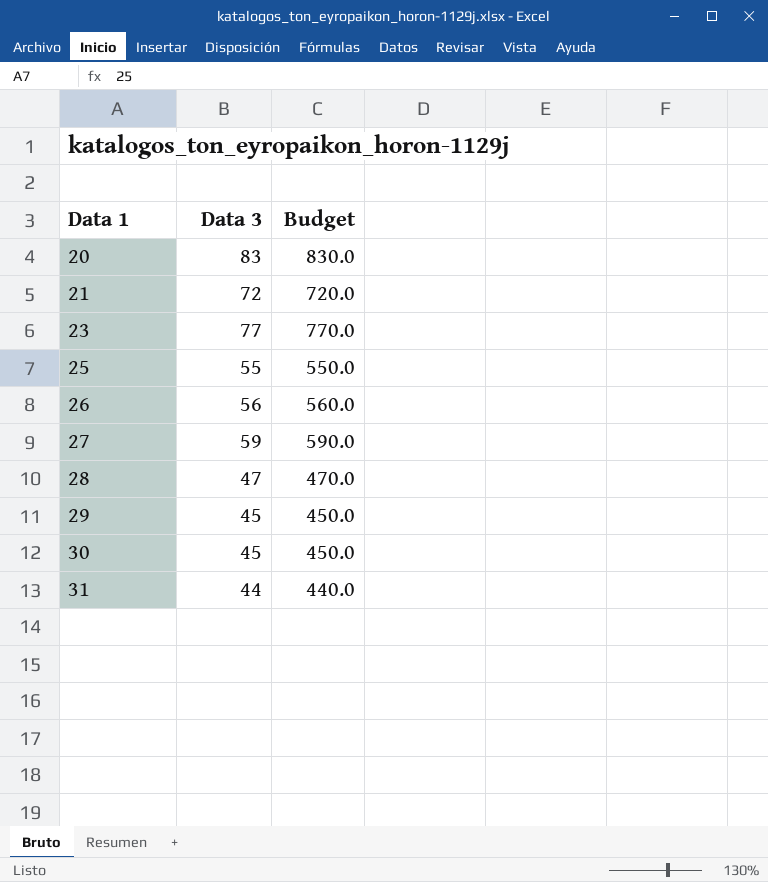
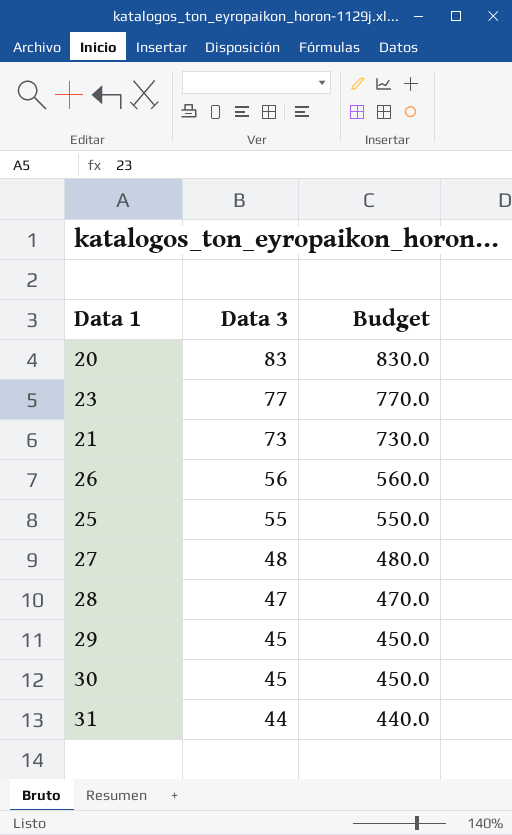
row order: Data 1 ascending -> Data 3 descending
21 | Data 3: 72 -> 73
21 | Budget: 720.0 -> 730.0
27 | Data 3: 59 -> 48
27 | Budget: 590.0 -> 480.0

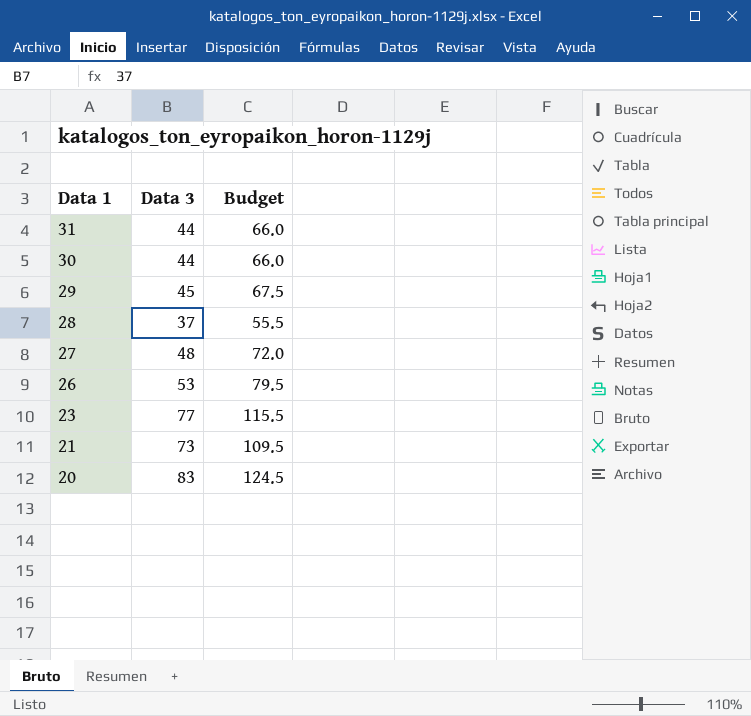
row order: Data 3 descending -> Data 1 descending
column Budget | formula: [Data 3] * 10 -> [Data 3] * 1.5
row 25: 55 | 550.0 -> none
30 | Data 3: 45 -> 44
28 | Data 3: 47 -> 37
26 | Data 3: 56 -> 53

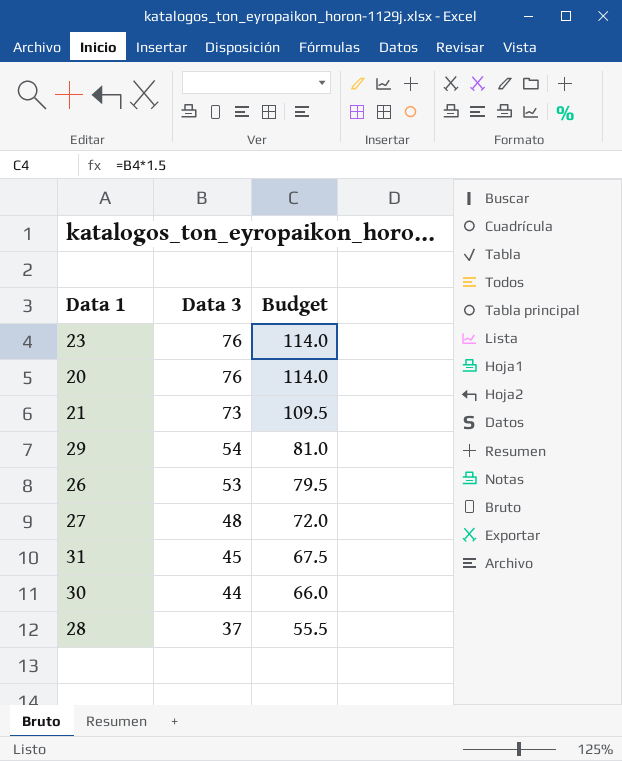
row order: Data 1 descending -> Data 3 descending
23 | Data 3: 77 -> 76
23 | Budget: 115.5 -> 114.0
20 | Data 3: 83 -> 76
20 | Budget: 124.5 -> 114.0
29 | Data 3: 45 -> 54
29 | Budget: 67.5 -> 81.0
31 | Data 3: 44 -> 45
31 | Budget: 66.0 -> 67.5

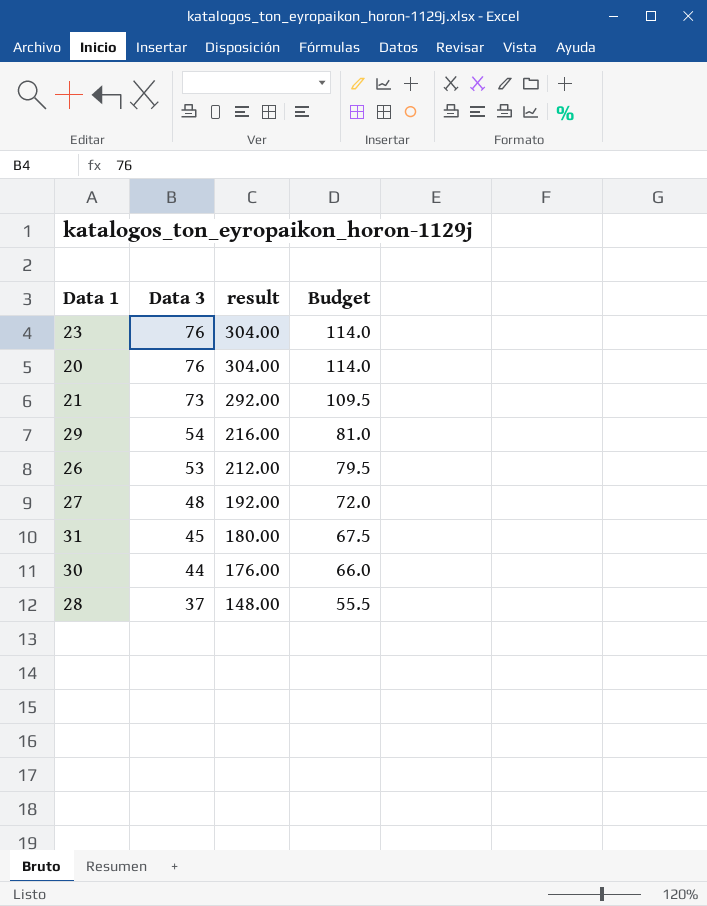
column result | formula: none -> [Data 3] * 4

